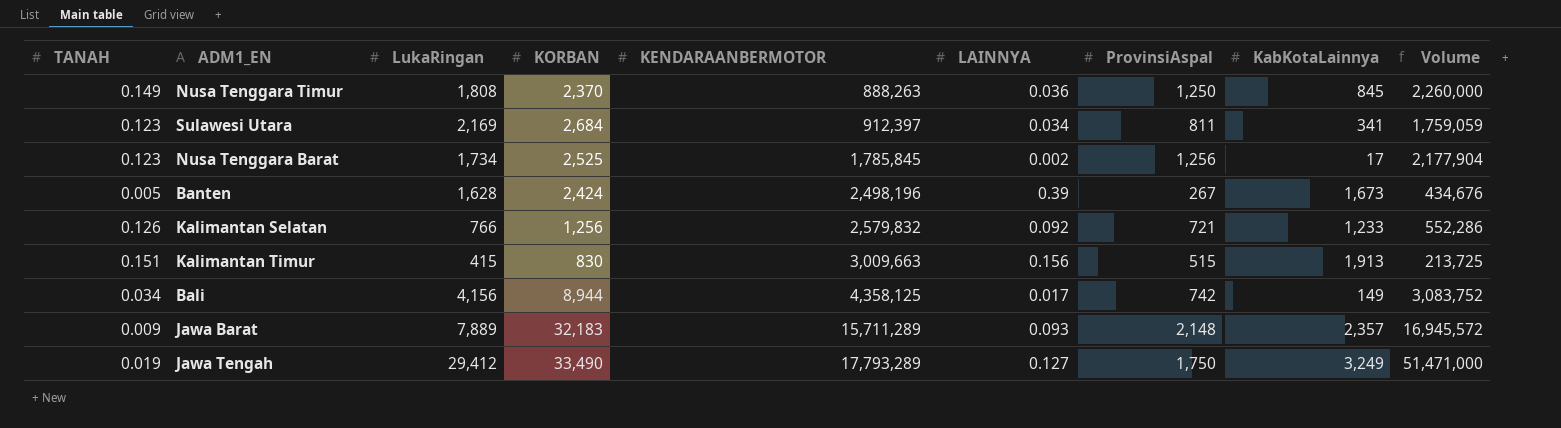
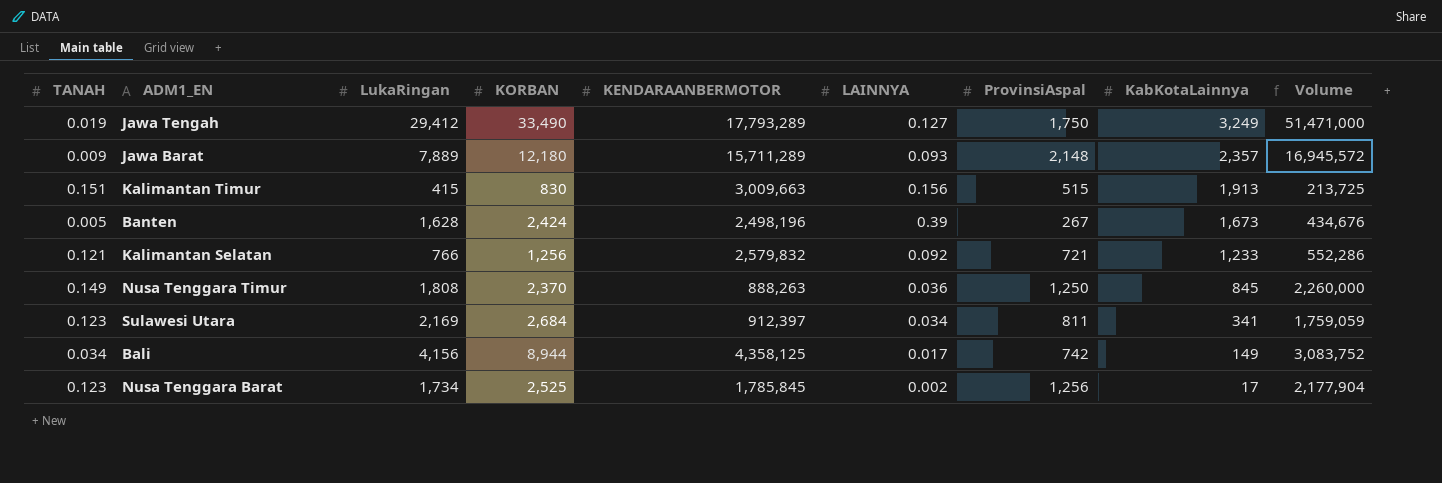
row order: KENDARAANBERMOTOR ascending -> KabKotaLainnya descending
Jawa Barat | KORBAN: 32,183 -> 12,180
Kalimantan Selatan | TANAH: 0.126 -> 0.121

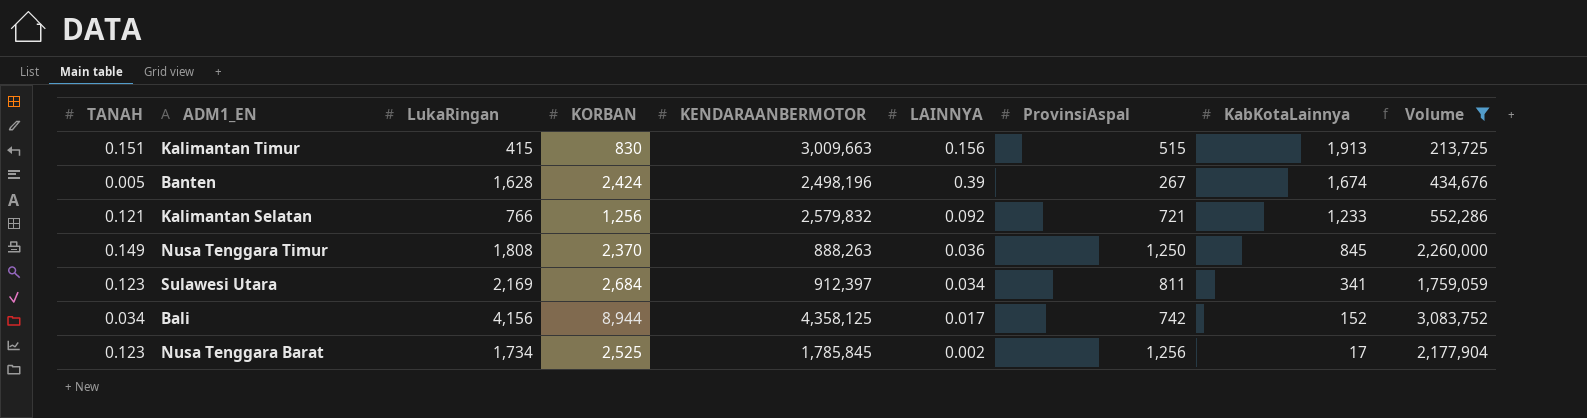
filter: none -> Volume <= 3,083,752
Banten | KabKotaLainnya: 1,673 -> 1,674
Bali | KabKotaLainnya: 149 -> 152

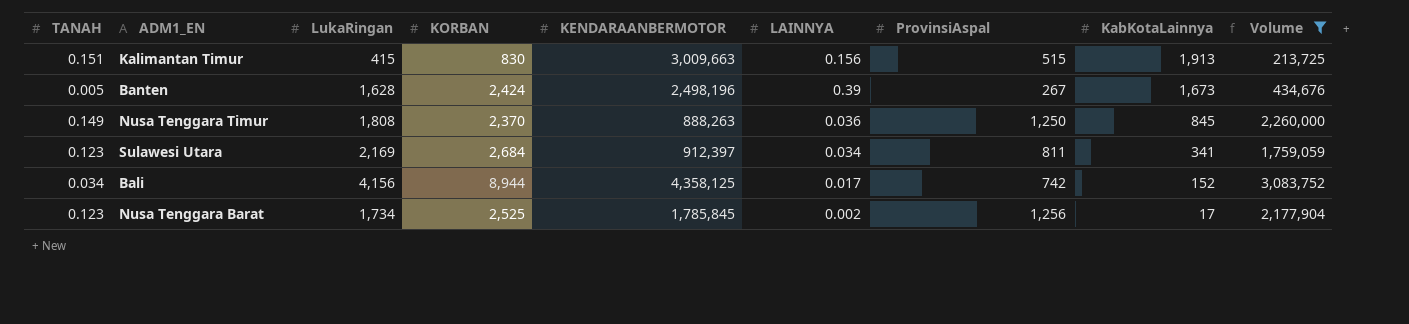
row Kalimantan Selatan: 0.121 | 766 | 1,256 | 2,579,832 | 0.092 | 721 | 1,233 | 552,286 -> none
Banten | KabKotaLainnya: 1,674 -> 1,673

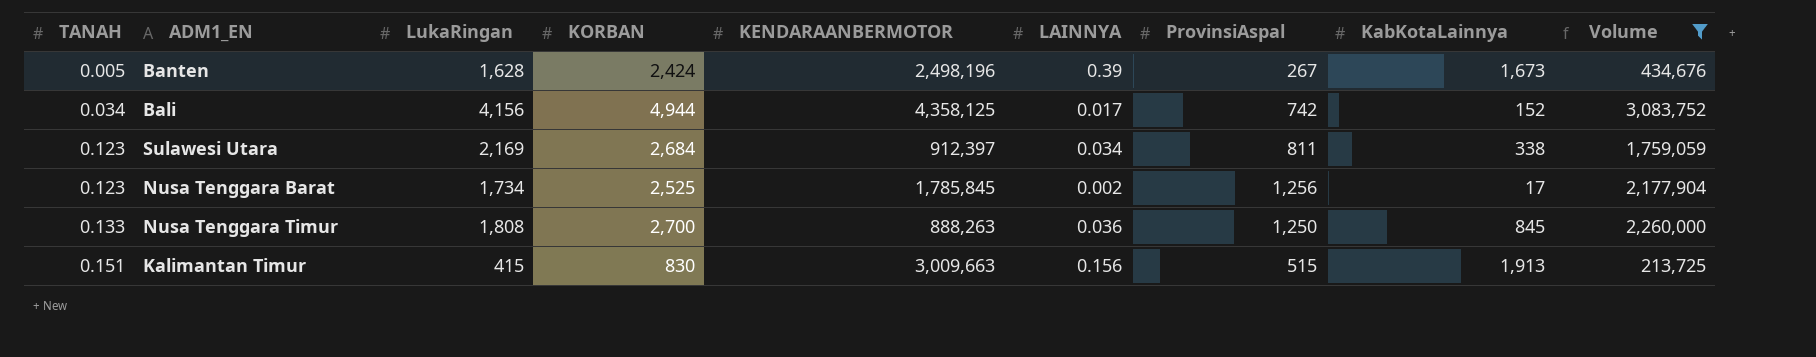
row order: KabKotaLainnya descending -> TANAH ascending
Bali | KORBAN: 8,944 -> 4,944
Sulawesi Utara | KabKotaLainnya: 341 -> 338
Nusa Tenggara Timur | TANAH: 0.149 -> 0.133
Nusa Tenggara Timur | KORBAN: 2,370 -> 2,700

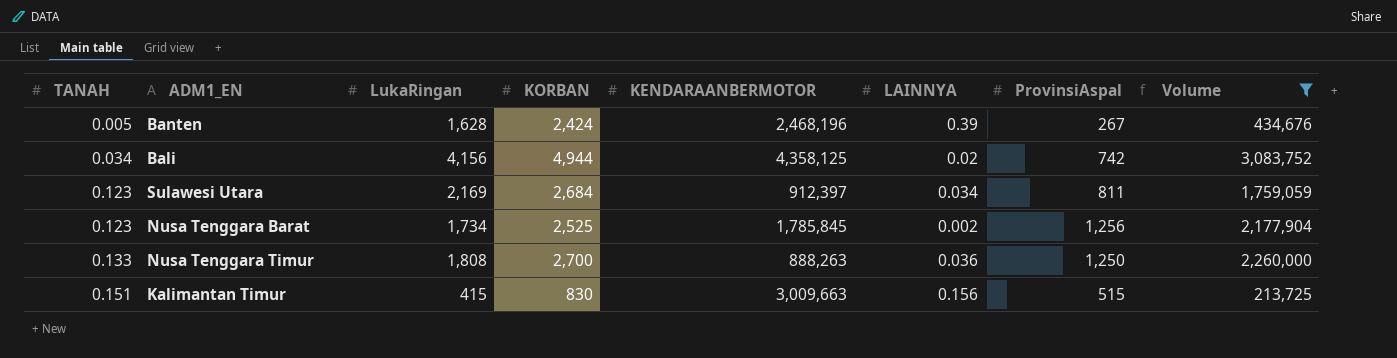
column KabKotaLainnya | position: 8 -> none
Banten | KENDARAANBERMOTOR: 2,498,196 -> 2,468,196
Bali | LAINNYA: 0.017 -> 0.02

